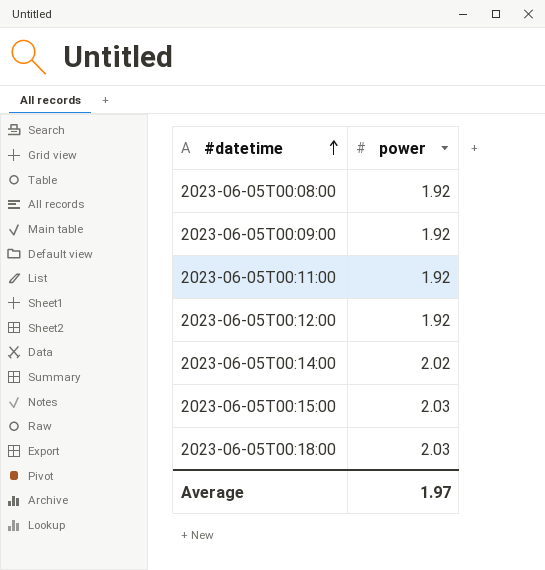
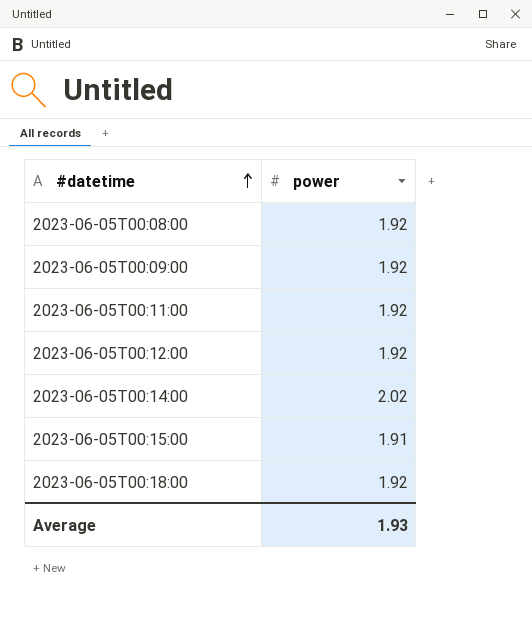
2023-06-05T00:15:00 | power: 2.03 -> 1.91
2023-06-05T00:18:00 | power: 2.03 -> 1.92
Average | power: 1.97 -> 1.93

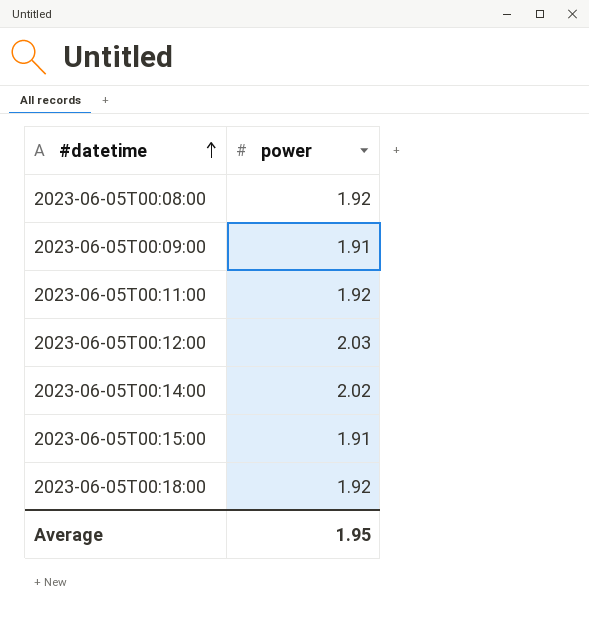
2023-06-05T00:09:00 | power: 1.92 -> 1.91
2023-06-05T00:12:00 | power: 1.92 -> 2.03
Average | power: 1.93 -> 1.95

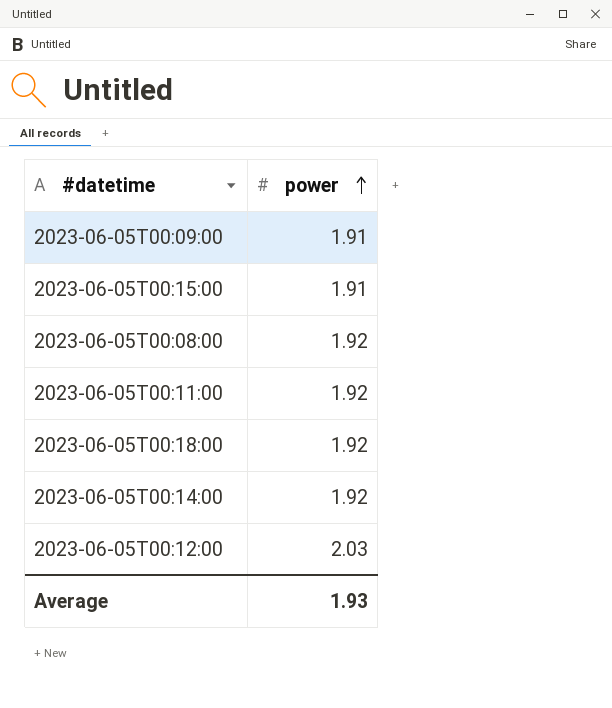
row order: #datetime ascending -> power ascending
2023-06-05T00:14:00 | power: 2.02 -> 1.92
Average | power: 1.95 -> 1.93

